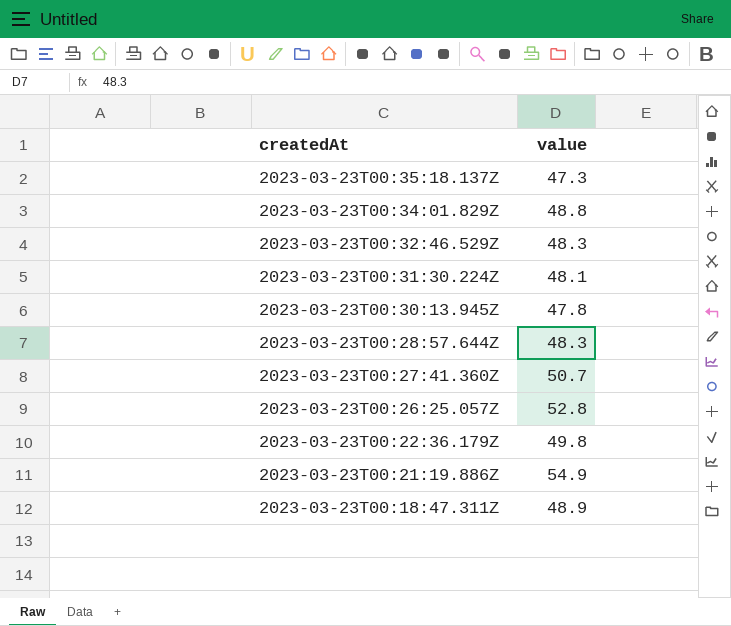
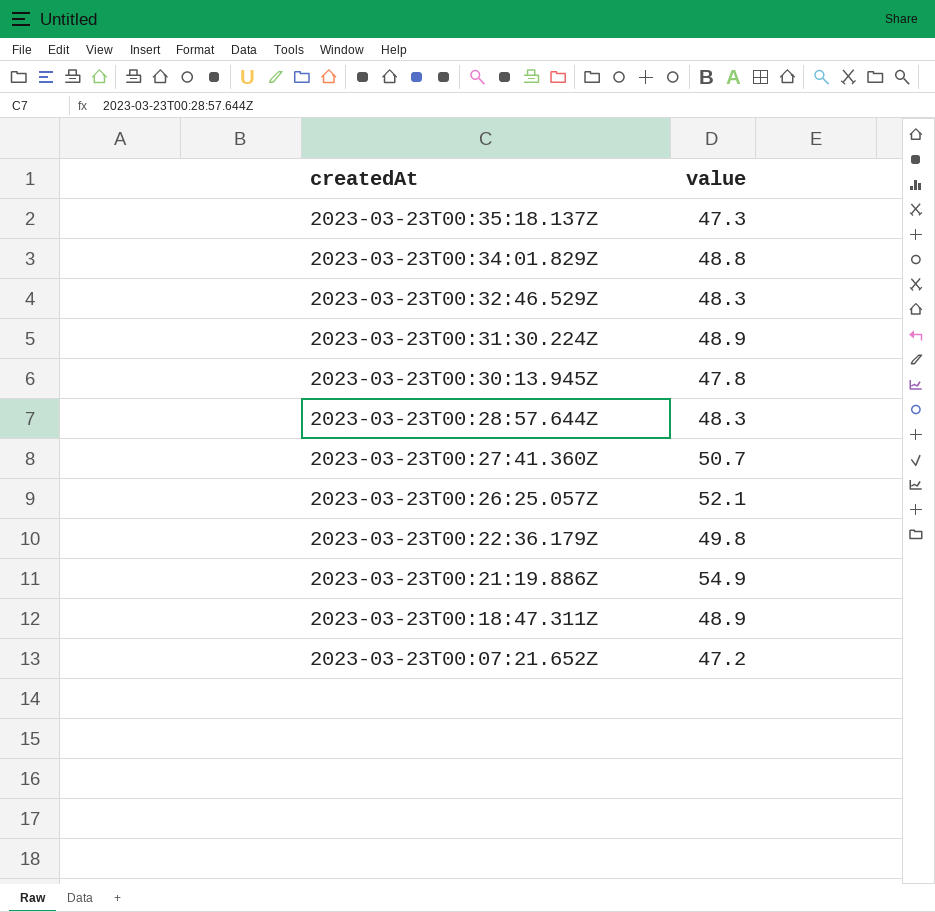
2023-03-23T00:31:30.224Z | value: 48.1 -> 48.9
2023-03-23T00:26:25.057Z | value: 52.8 -> 52.1
row 2023-03-23T00:07:21.652Z: none -> 47.2

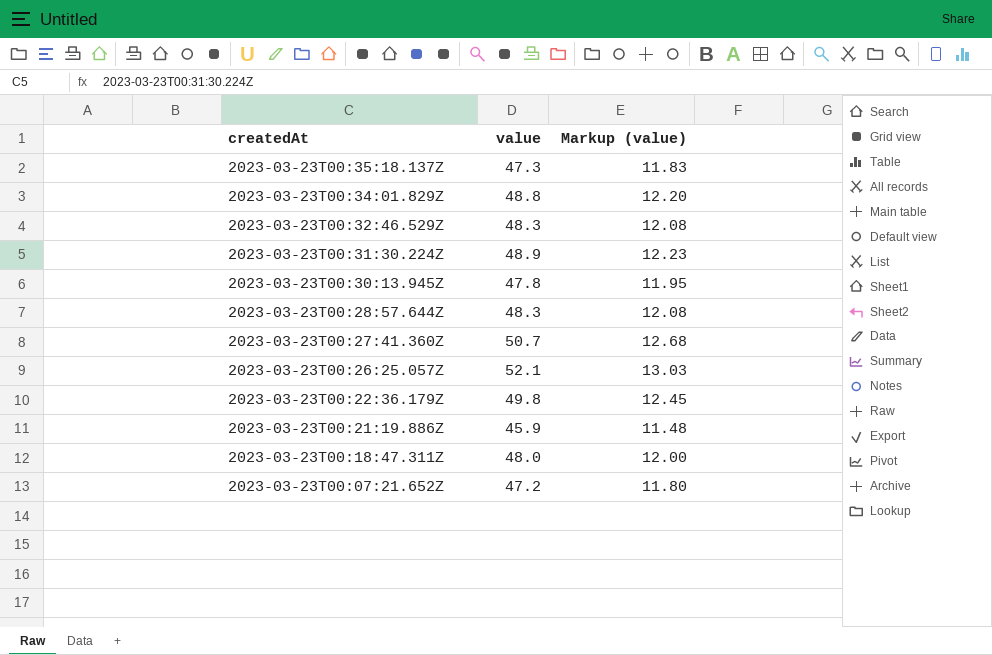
column Markup (value) | formula: none -> [value] * 0.25
2023-03-23T00:21:19.886Z | value: 54.9 -> 45.9
2023-03-23T00:18:47.311Z | value: 48.9 -> 48.0

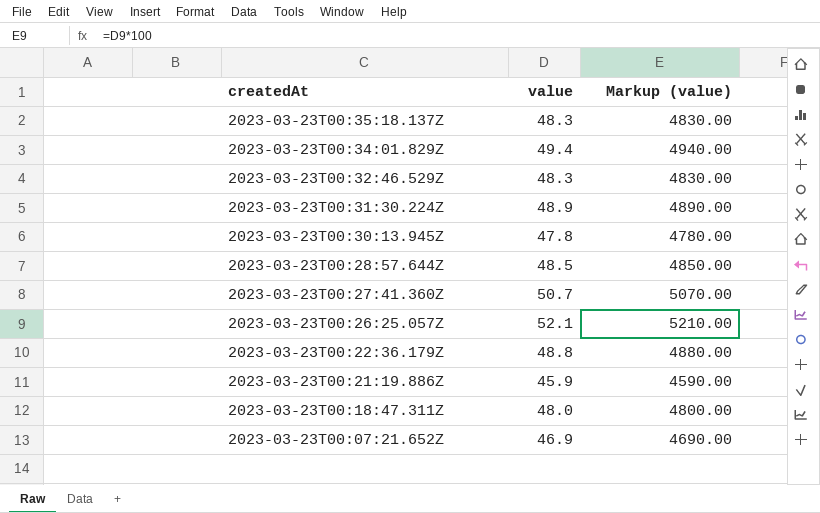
column Markup (value) | formula: [value] * 0.25 -> [value] * 100
2023-03-23T00:35:18.137Z | value: 47.3 -> 48.3
2023-03-23T00:34:01.829Z | value: 48.8 -> 49.4
2023-03-23T00:28:57.644Z | value: 48.3 -> 48.5
2023-03-23T00:22:36.179Z | value: 49.8 -> 48.8
2023-03-23T00:07:21.652Z | value: 47.2 -> 46.9

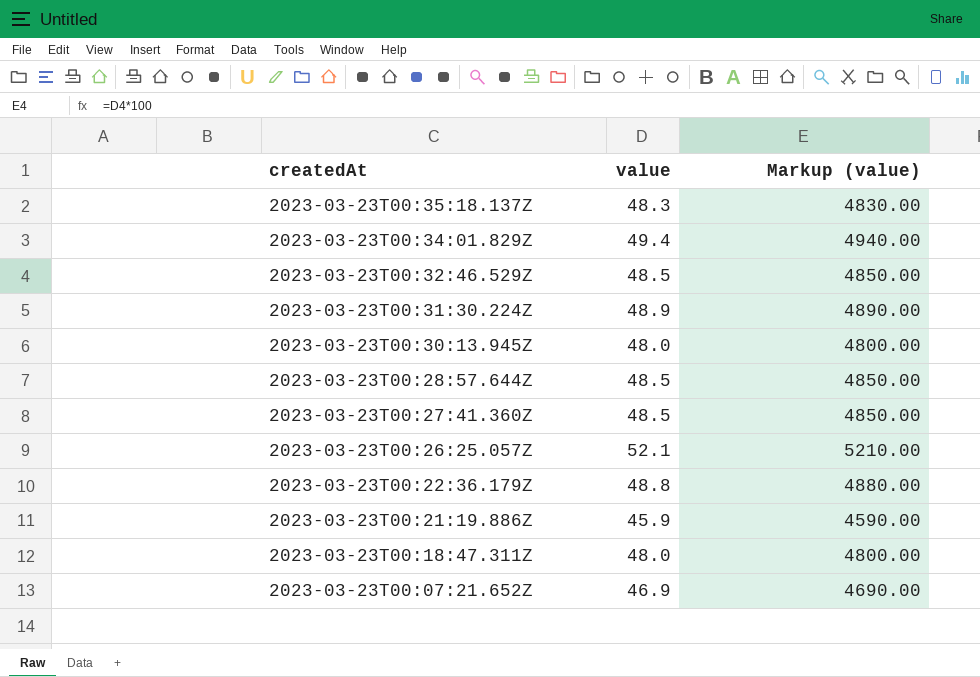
2023-03-23T00:32:46.529Z | value: 48.3 -> 48.5
2023-03-23T00:32:46.529Z | Markup (value): 4830.00 -> 4850.00
2023-03-23T00:30:13.945Z | value: 47.8 -> 48.0
2023-03-23T00:30:13.945Z | Markup (value): 4780.00 -> 4800.00
2023-03-23T00:27:41.360Z | value: 50.7 -> 48.5
2023-03-23T00:27:41.360Z | Markup (value): 5070.00 -> 4850.00

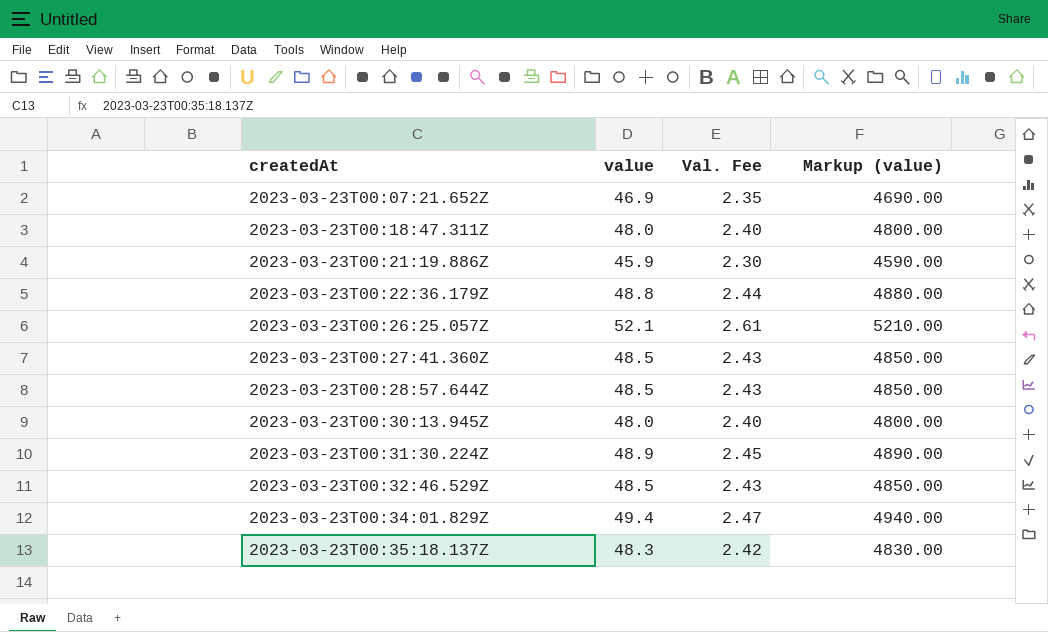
row order: createdAt descending -> createdAt ascending
column Val. Fee | formula: none -> [value] * 0.05

